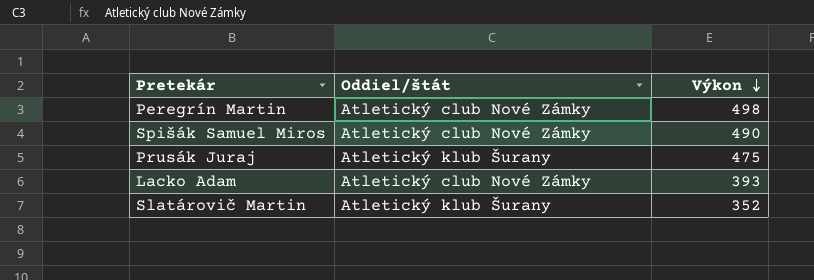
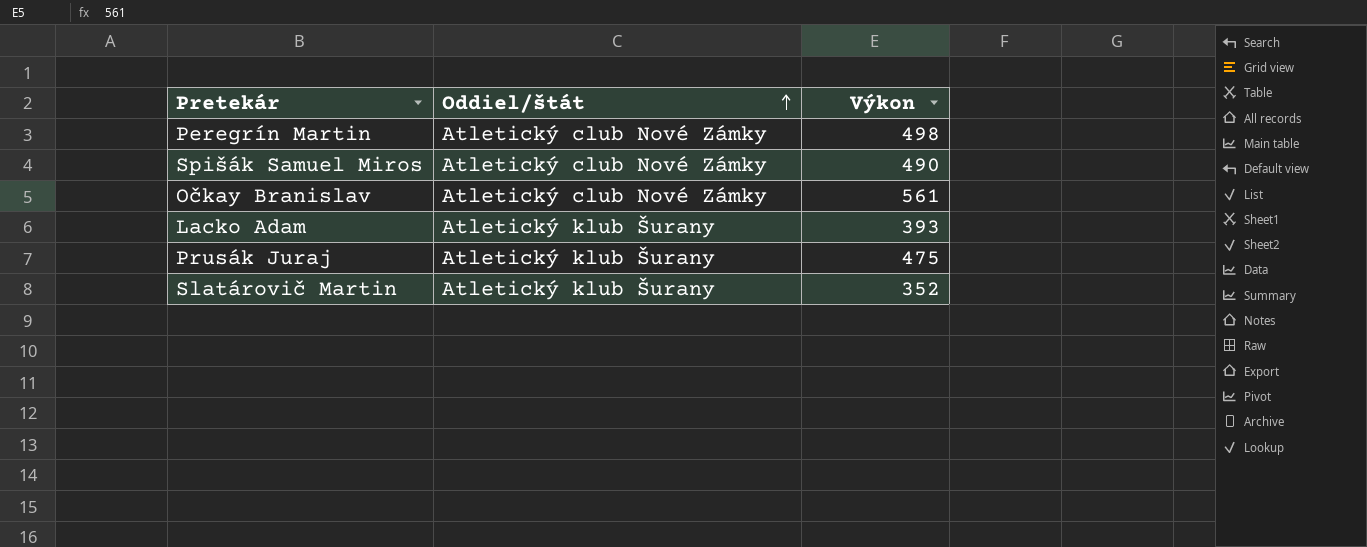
row order: Výkon descending -> Oddiel/štát ascending
row Očkay Branislav: none -> Atletický club Nové Zámky | 561
Lacko Adam | Oddiel/štát: Atletický club Nové Zámky -> Atletický klub Šurany

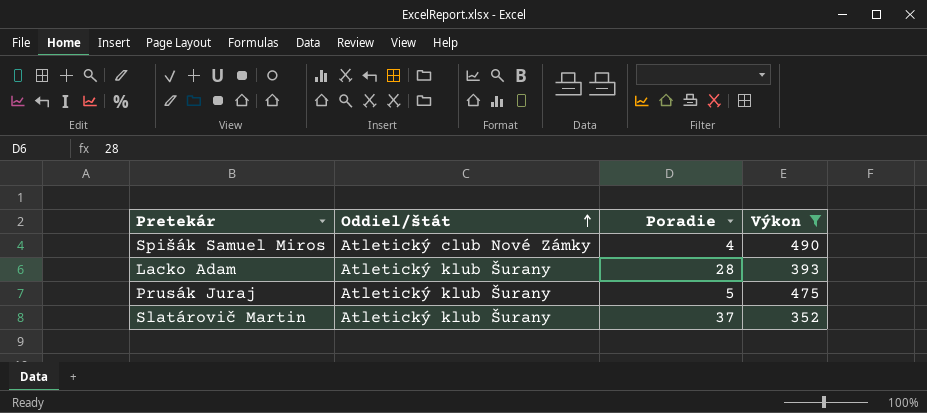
filter: none -> Výkon <= 490
column Poradie | position: none -> 3

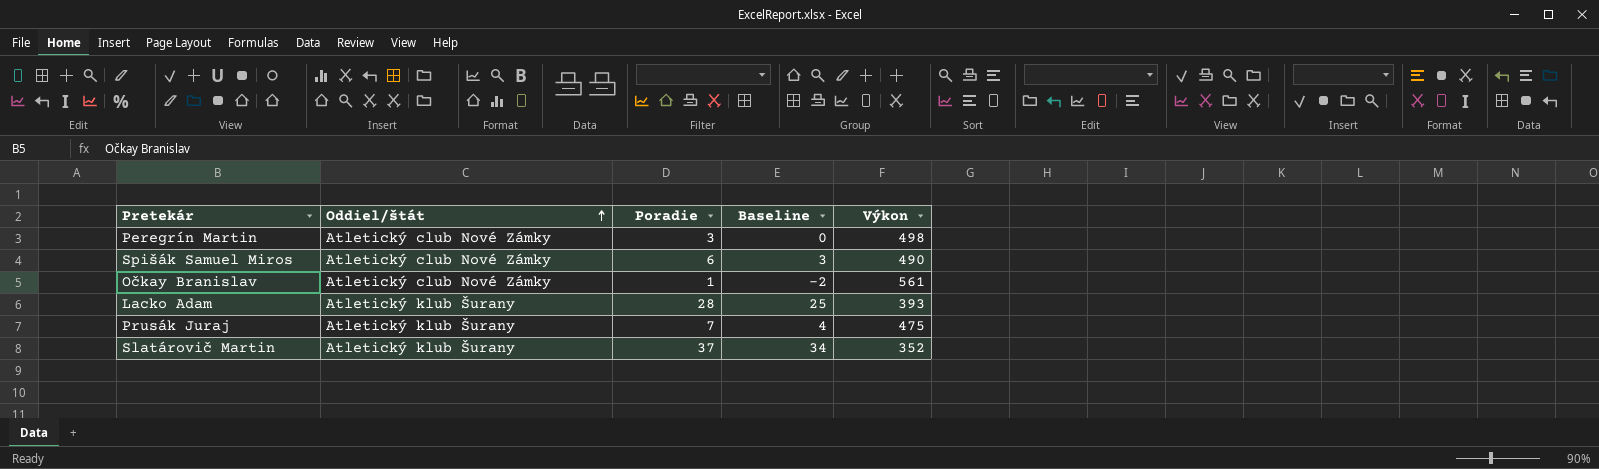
filter: Výkon <= 490 -> none
column Baseline | formula: none -> [Poradie] - 3
Spišák Samuel Miros | Poradie: 4 -> 6
Prusák Juraj | Poradie: 5 -> 7

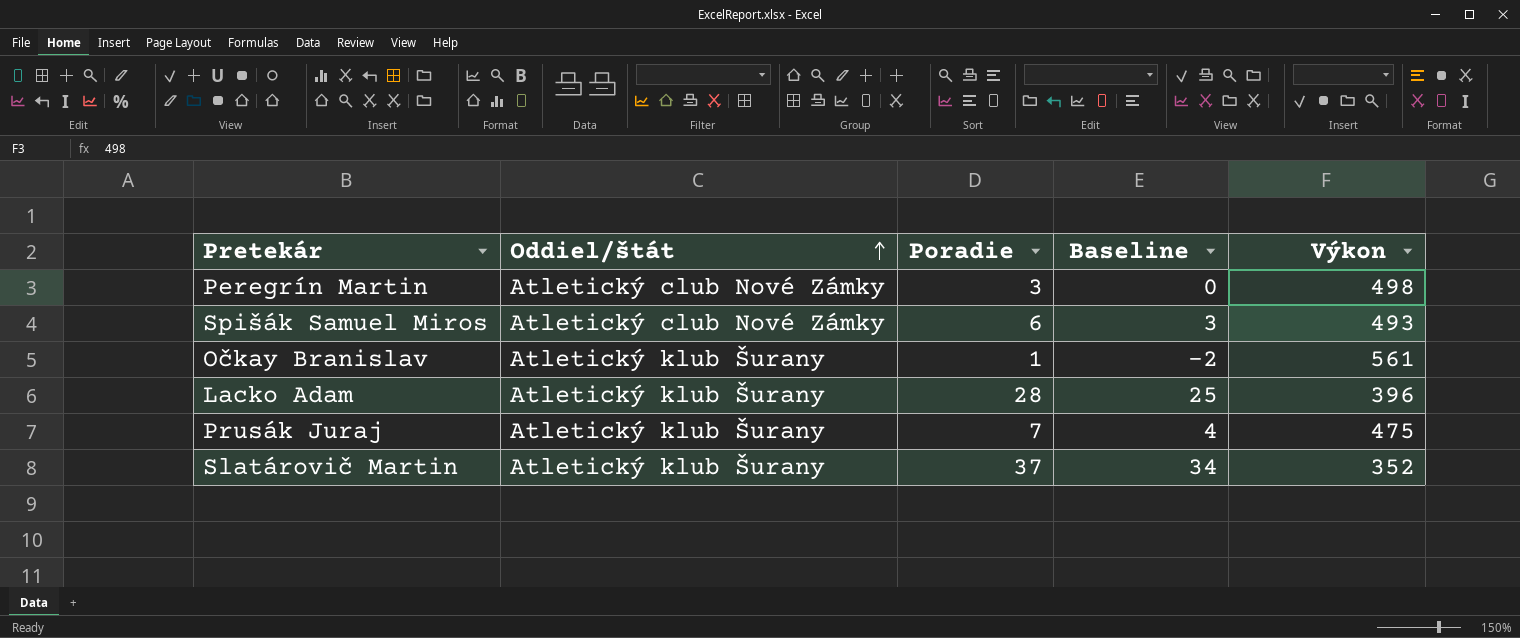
Spišák Samuel Miros | Výkon: 490 -> 493
Očkay Branislav | Oddiel/štát: Atletický club Nové Zámky -> Atletický klub Šurany
Lacko Adam | Výkon: 393 -> 396

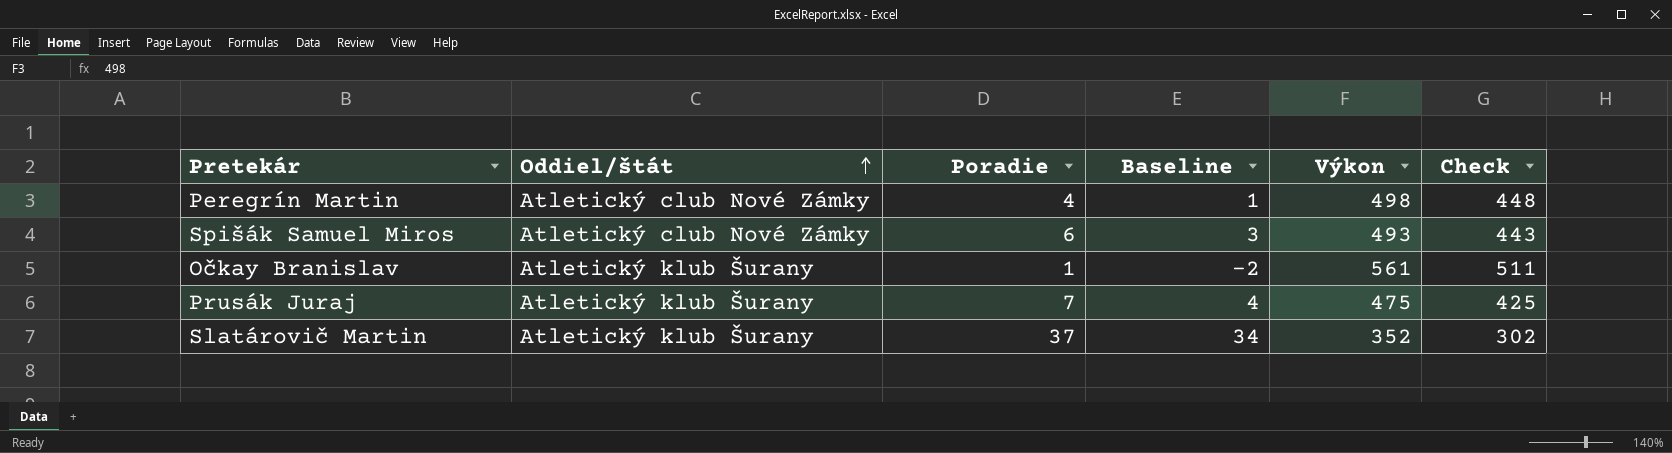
column Check | formula: none -> [Výkon] - 50
row Lacko Adam: Atletický klub Šurany | 28 | 25 | 396 -> none
Peregrín Martin | Poradie: 3 -> 4
Peregrín Martin | Baseline: 0 -> 1

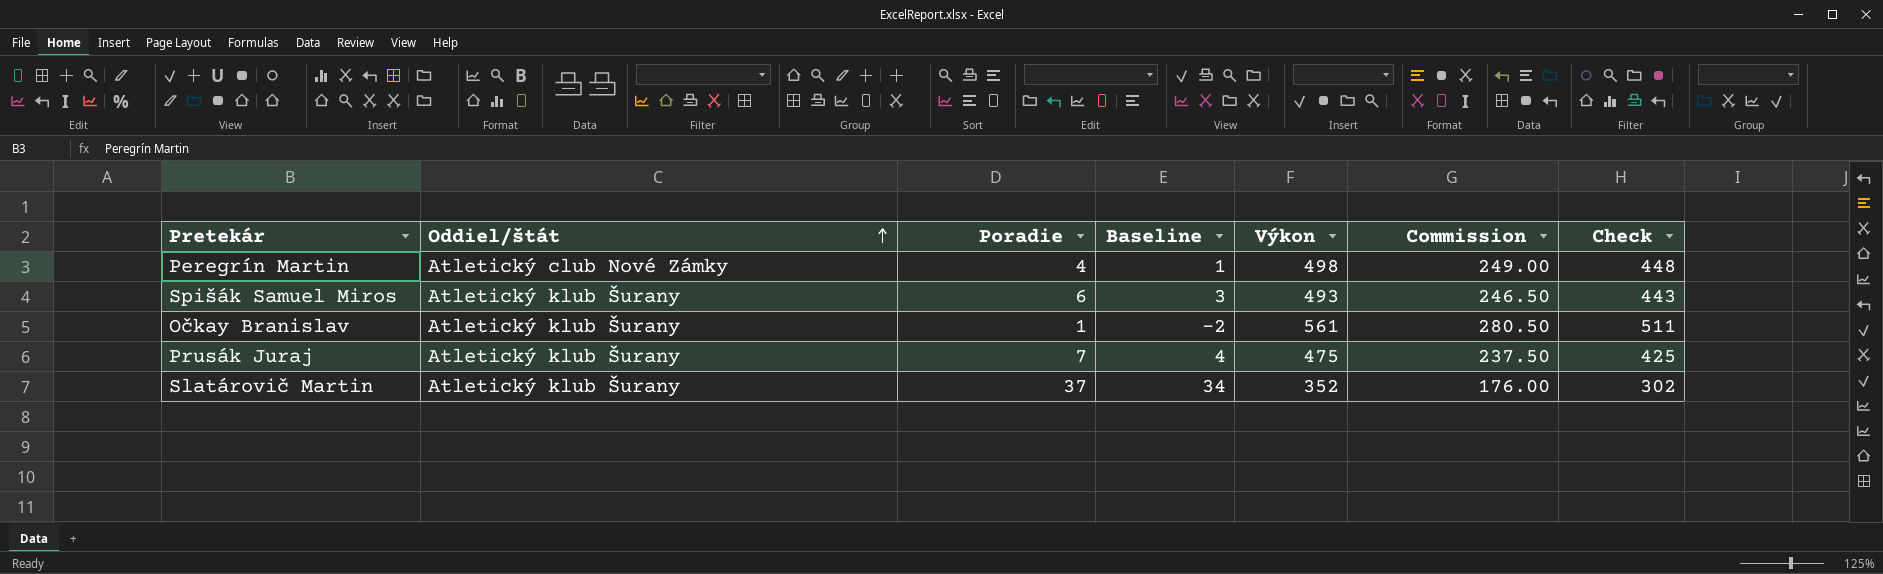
column Commission | formula: none -> [Výkon] * 0.5
Spišák Samuel Miros | Oddiel/štát: Atletický club Nové Zámky -> Atletický klub Šurany

